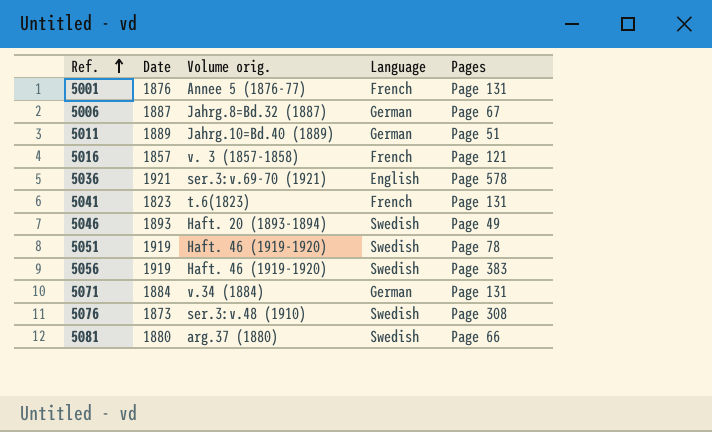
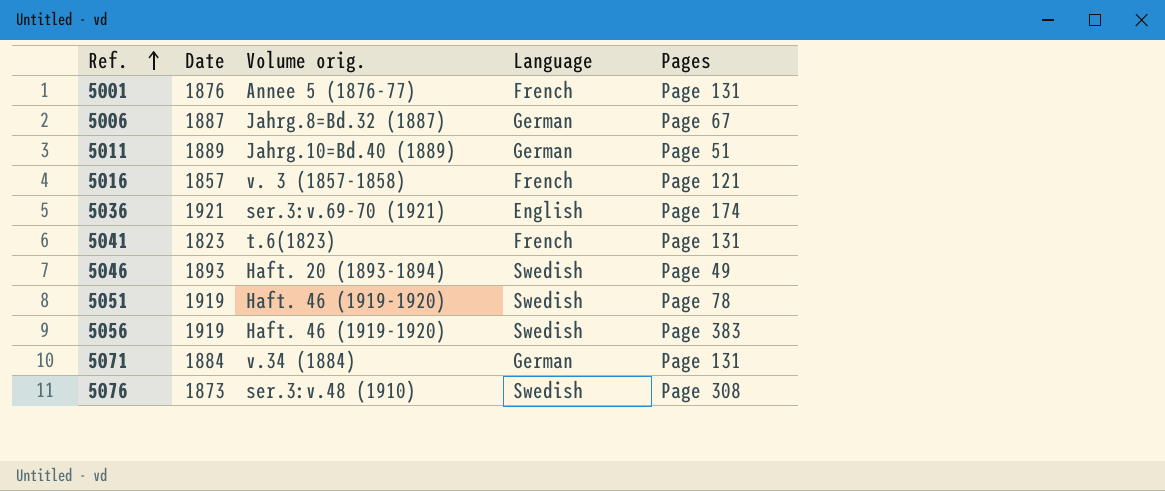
row 5081: 1880 | arg.37 (1880) | Swedish | Page 66 -> none
5036 | Pages: Page 578 -> Page 174

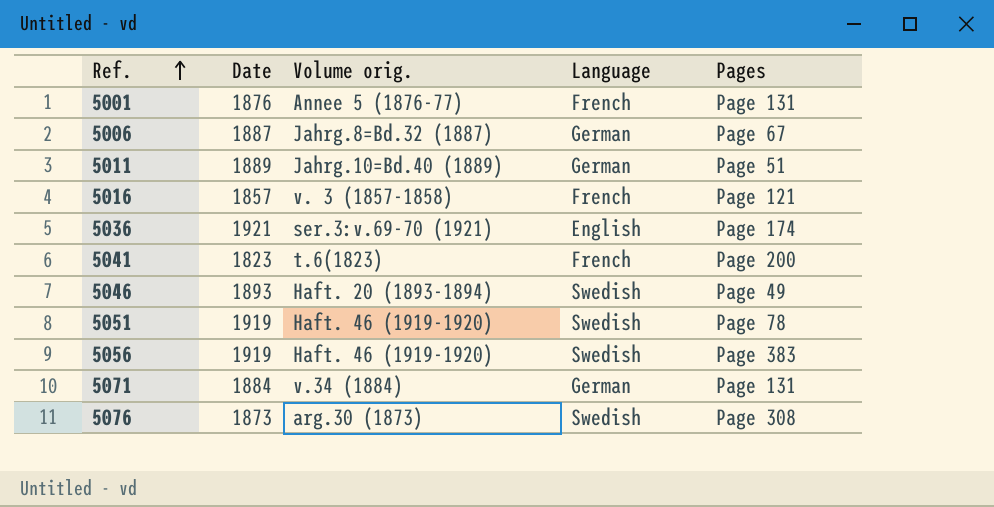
5041 | Pages: Page 131 -> Page 200
5076 | Volume orig.: ser.3:v.48 (1910) -> arg.30 (1873)

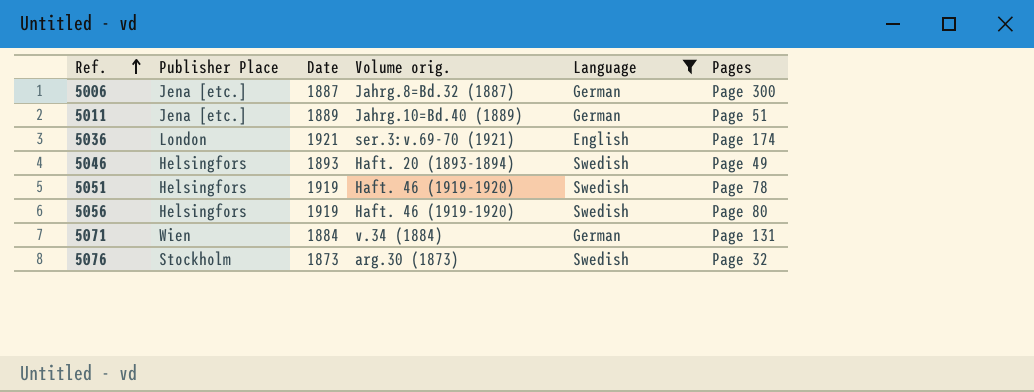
filter: none -> Language != French
column Publisher Place | position: none -> 2
5006 | Pages: Page 67 -> Page 300
5056 | Pages: Page 383 -> Page 80
5076 | Pages: Page 308 -> Page 32

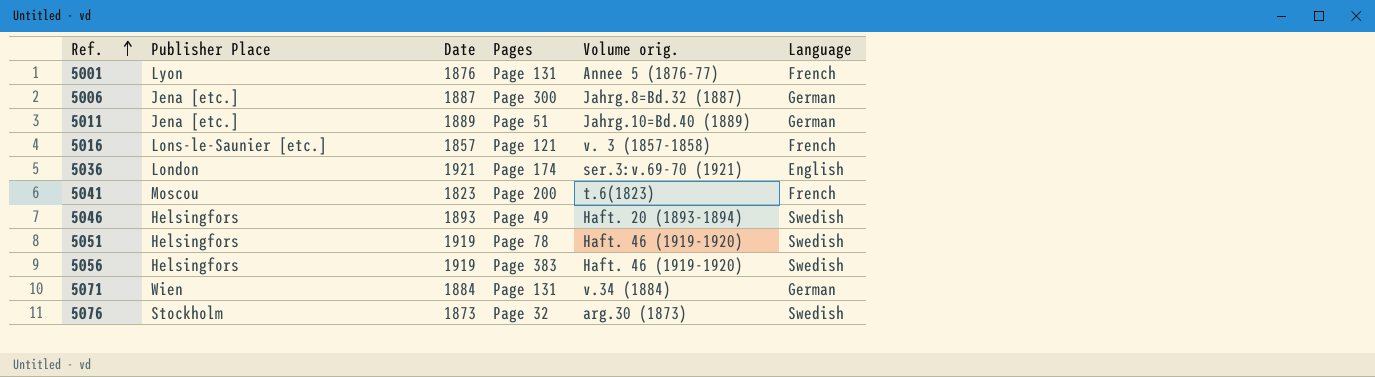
filter: Language != French -> none
column Pages | position: 6 -> 4
5056 | Pages: Page 80 -> Page 383

